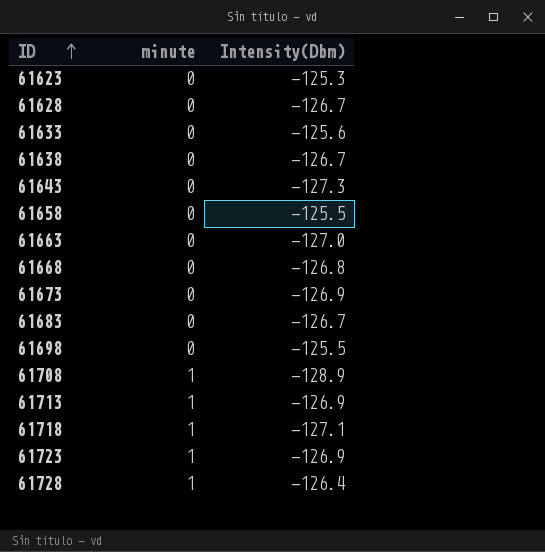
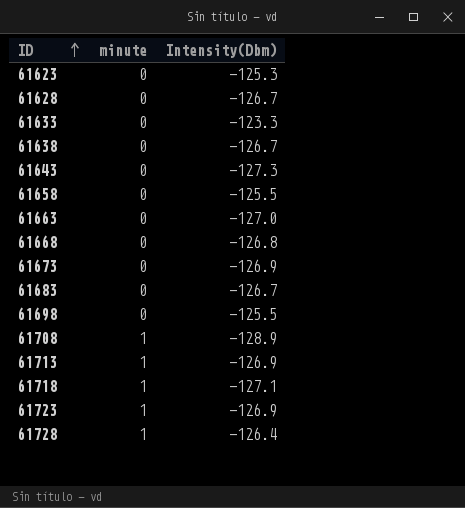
61633 | Intensity(Dbm): -125.6 -> -123.3

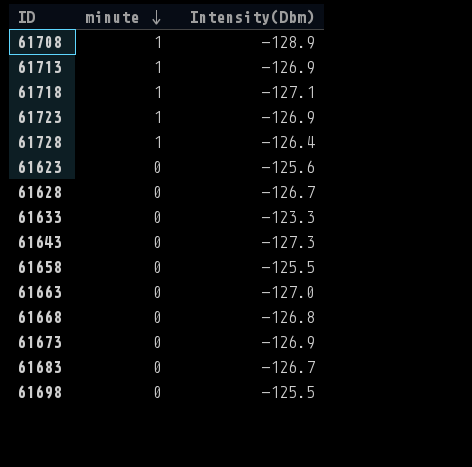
row order: ID ascending -> minute descending
row 61638: 0 | -126.7 -> none
61623 | Intensity(Dbm): -125.3 -> -125.6

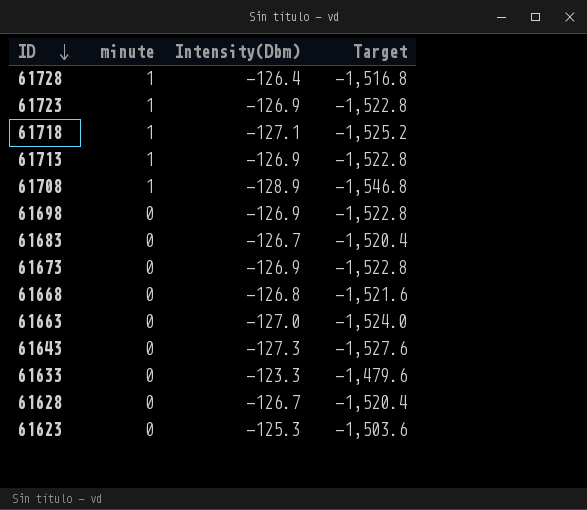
row order: minute descending -> ID descending
column Target | formula: none -> [Intensity(Dbm)] * 12
row 61658: 0 | -125.5 -> none
61698 | Intensity(Dbm): -125.5 -> -126.9
61623 | Intensity(Dbm): -125.6 -> -125.3

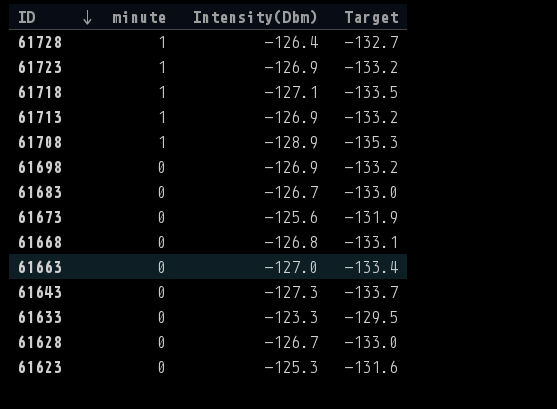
column Target | formula: [Intensity(Dbm)] * 12 -> [Intensity(Dbm)] * 1.05
61673 | Intensity(Dbm): -126.9 -> -125.6

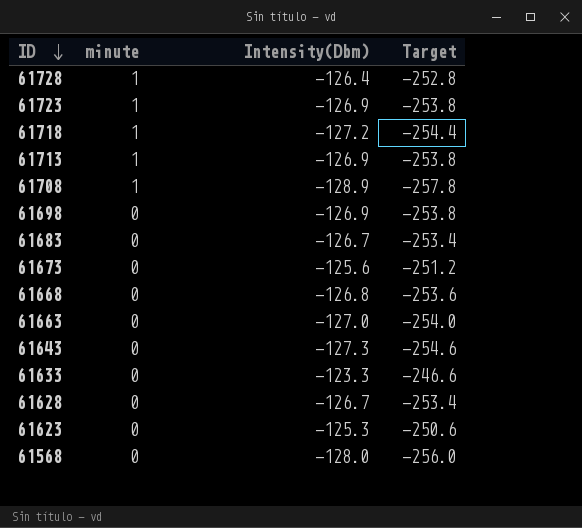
column Target | formula: [Intensity(Dbm)] * 1.05 -> [Intensity(Dbm)] * 2
61718 | Intensity(Dbm): -127.1 -> -127.2
row 61568: none -> 0 | -128.0 | -256.0

